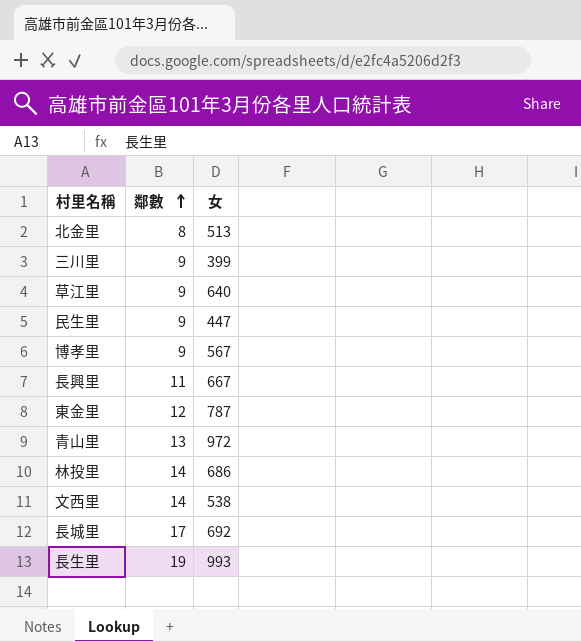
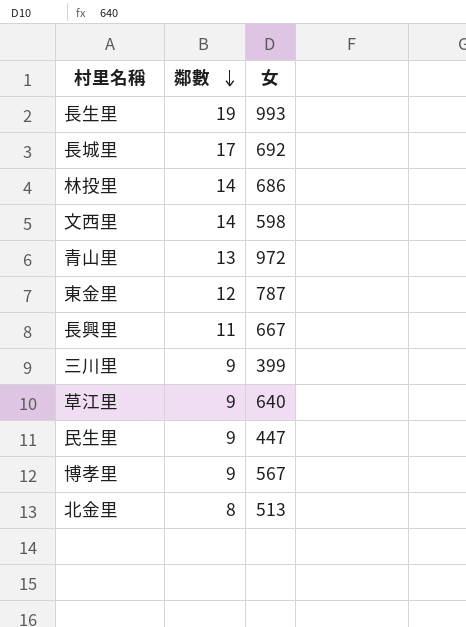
row order: 鄰數 ascending -> 鄰數 descending
文西里 | 女: 538 -> 598

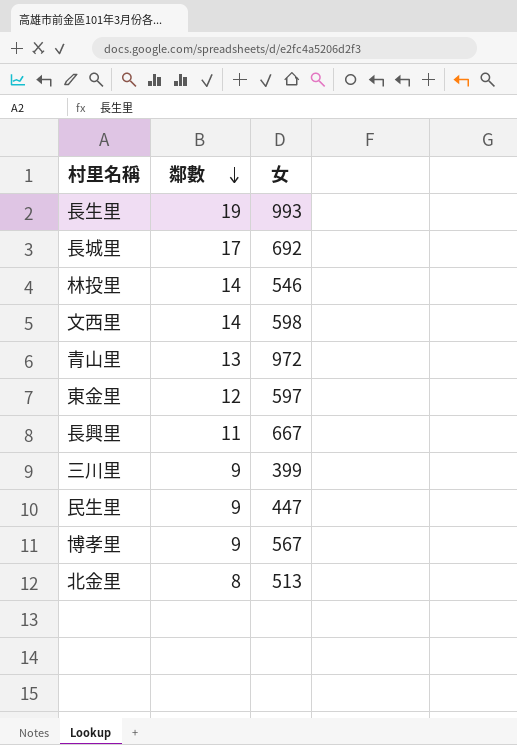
row 草江里: 9 | 640 -> none
林投里 | 女: 686 -> 546
東金里 | 女: 787 -> 597

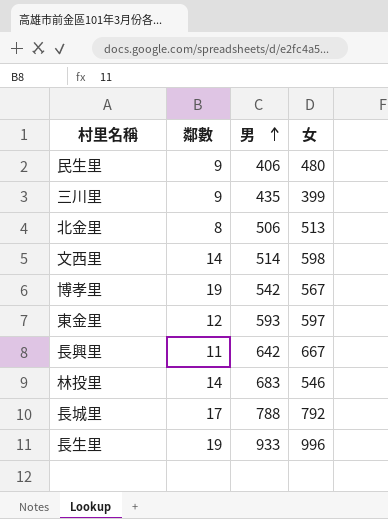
row order: 鄰數 descending -> 男 ascending
column 男 | position: none -> 3
row 青山里: 13 | 972 -> none
民生里 | 女: 447 -> 480
博孝里 | 鄰數: 9 -> 19
長城里 | 女: 692 -> 792
長生里 | 女: 993 -> 996

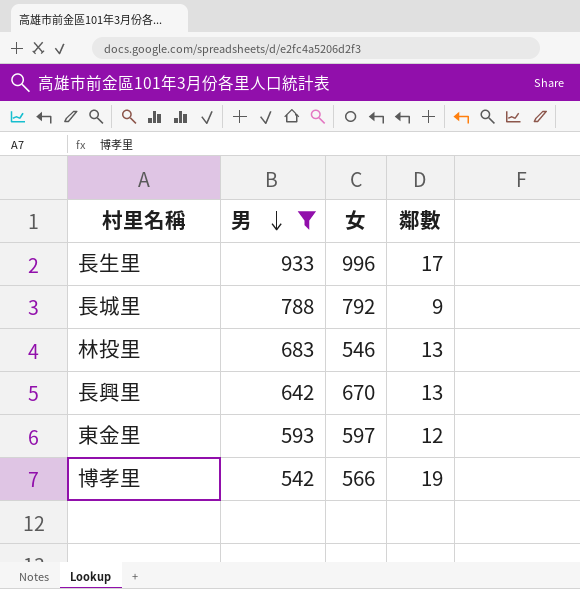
filter: none -> 男 >= 542
row order: 男 ascending -> 男 descending
column 鄰數 | position: 2 -> 4
長生里 | 鄰數: 19 -> 17
長城里 | 鄰數: 17 -> 9
林投里 | 鄰數: 14 -> 13
長興里 | 女: 667 -> 670
長興里 | 鄰數: 11 -> 13
博孝里 | 女: 567 -> 566

